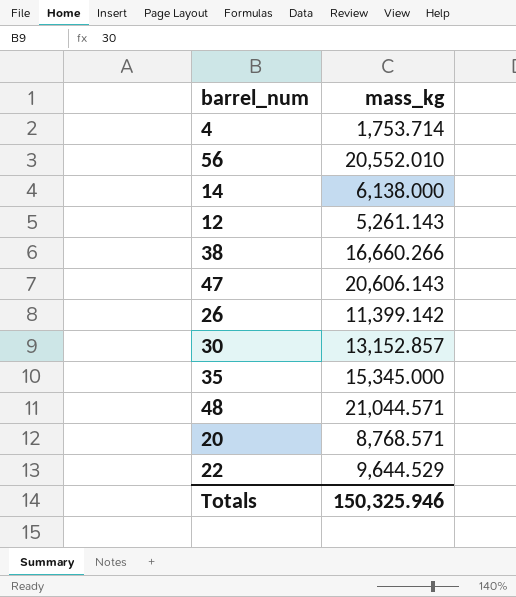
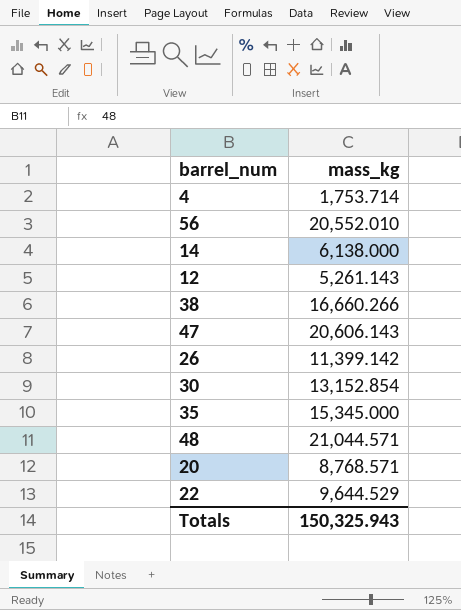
30 | mass_kg: 13,152.857 -> 13,152.854
Totals | mass_kg: 150,325.946 -> 150,325.943

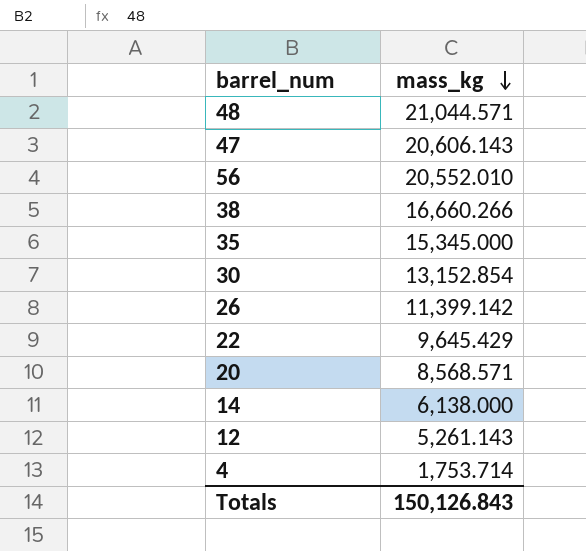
row order: none -> mass_kg descending
22 | mass_kg: 9,644.529 -> 9,645.429
20 | mass_kg: 8,768.571 -> 8,568.571
Totals | mass_kg: 150,325.943 -> 150,126.843

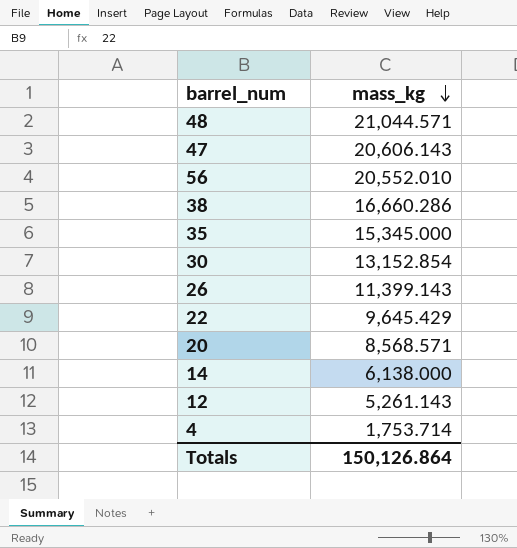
38 | mass_kg: 16,660.266 -> 16,660.286
26 | mass_kg: 11,399.142 -> 11,399.143
Totals | mass_kg: 150,126.843 -> 150,126.864

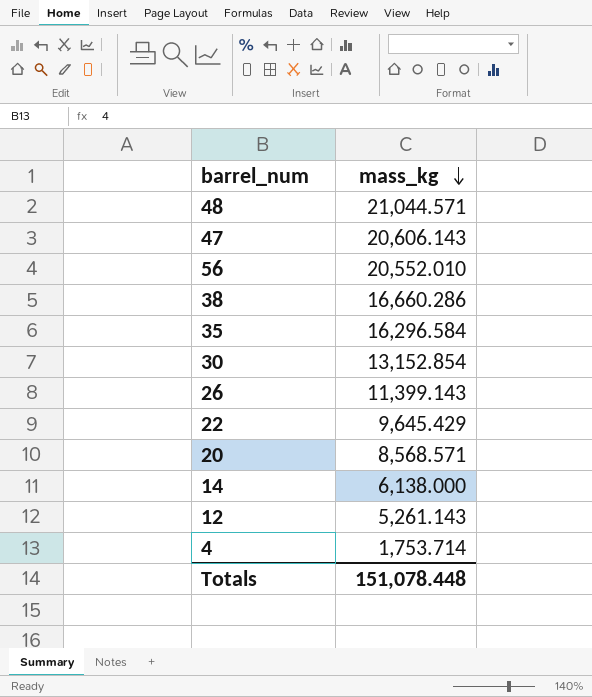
35 | mass_kg: 15,345.000 -> 16,296.584
Totals | mass_kg: 150,126.864 -> 151,078.448

